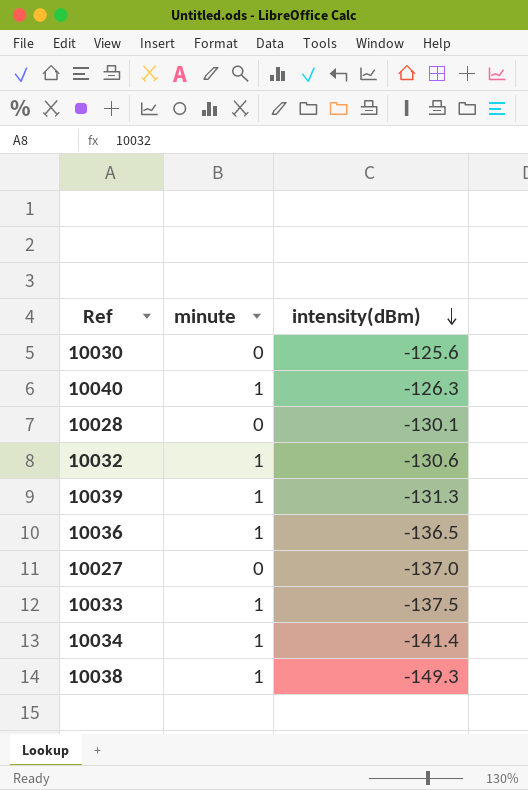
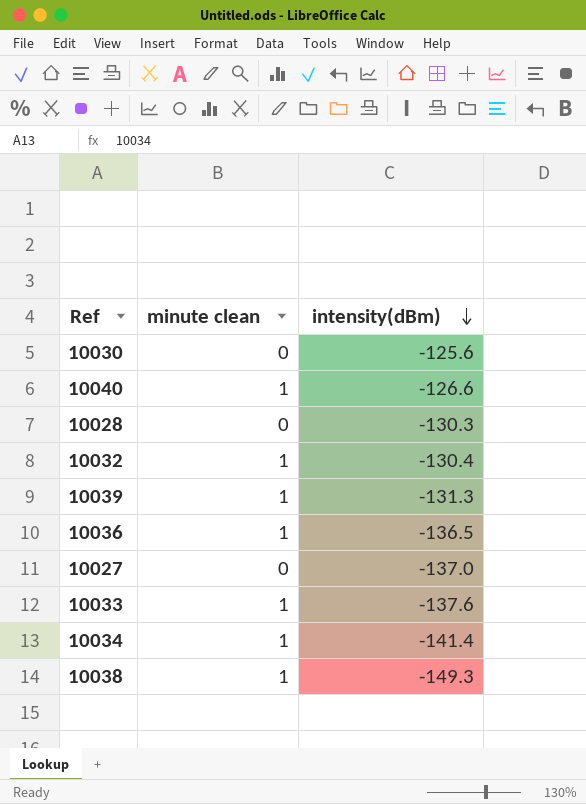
column name: minute -> minute clean
10040 | intensity(dBm): -126.3 -> -126.6
10028 | intensity(dBm): -130.1 -> -130.3
10032 | intensity(dBm): -130.6 -> -130.4
10033 | intensity(dBm): -137.5 -> -137.6

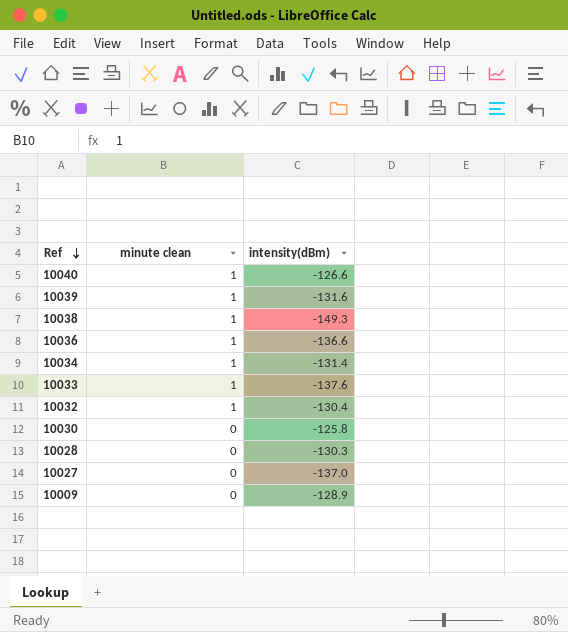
row order: intensity(dBm) descending -> Ref descending
10039 | intensity(dBm): -131.3 -> -131.6
10036 | intensity(dBm): -136.5 -> -136.6
10034 | intensity(dBm): -141.4 -> -131.4
10030 | intensity(dBm): -125.6 -> -125.8
row 10009: none -> 0 | -128.9

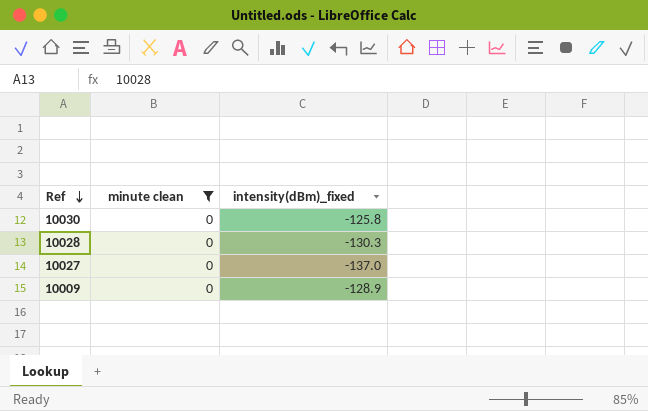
filter: none -> minute clean = 0
column name: intensity(dBm) -> intensity(dBm)_fixed

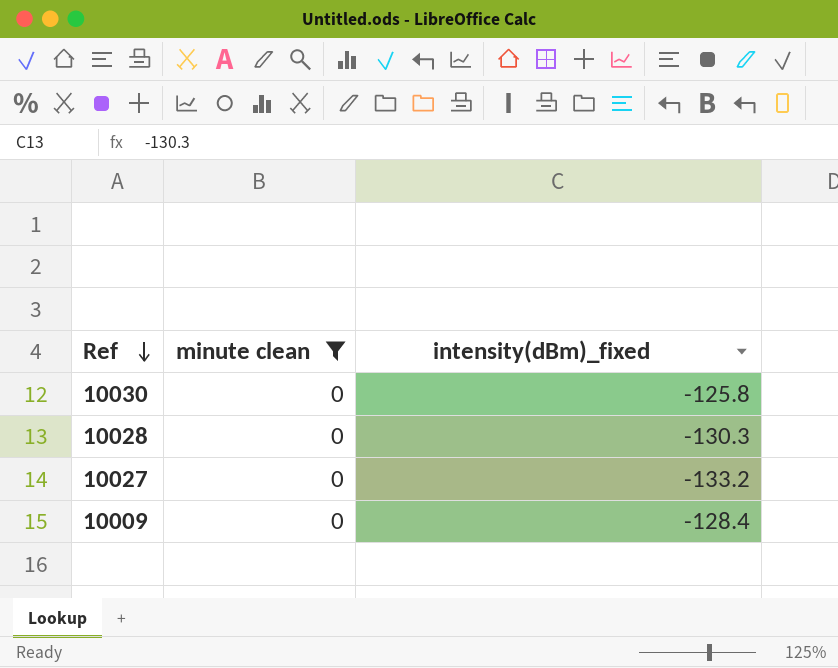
10027 | intensity(dBm)_fixed: -137.0 -> -133.2
10009 | intensity(dBm)_fixed: -128.9 -> -128.4

